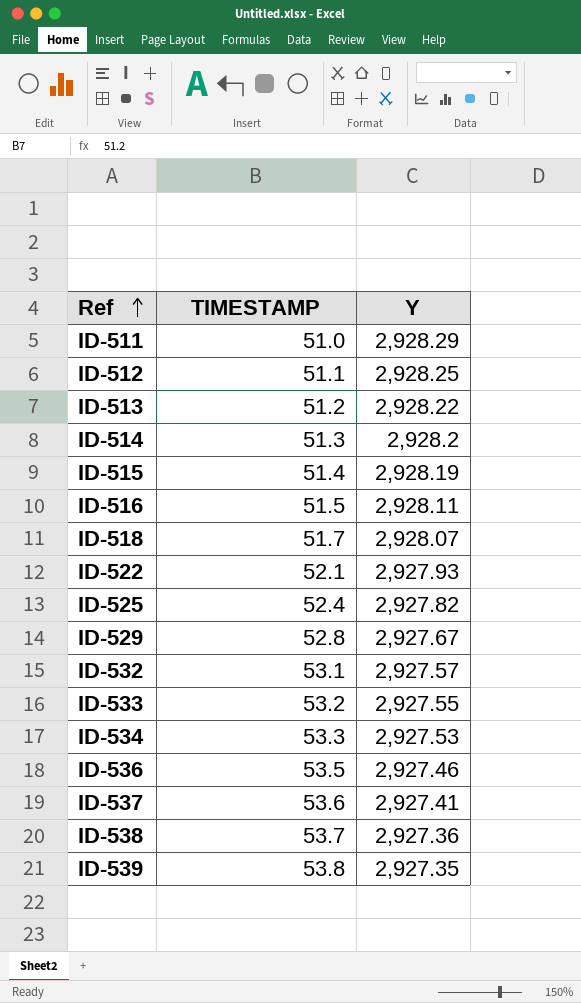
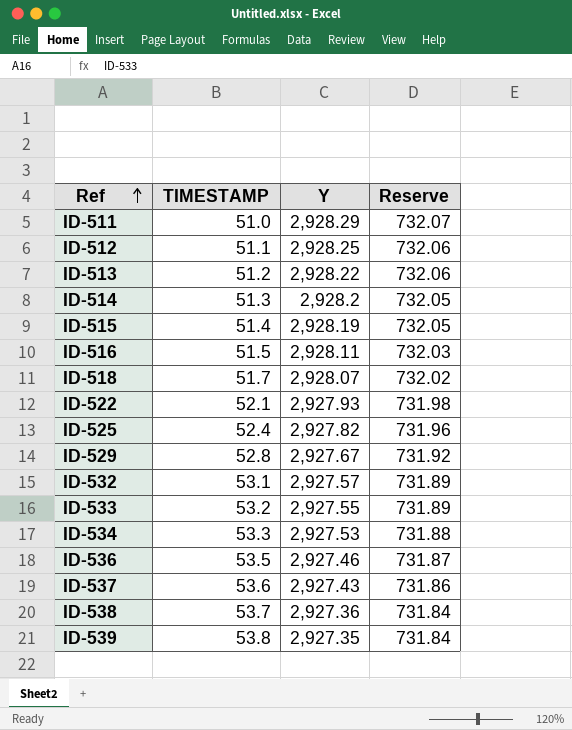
column Reserve | formula: none -> [Y] * 0.25
ID-537 | Y: 2,927.41 -> 2,927.43

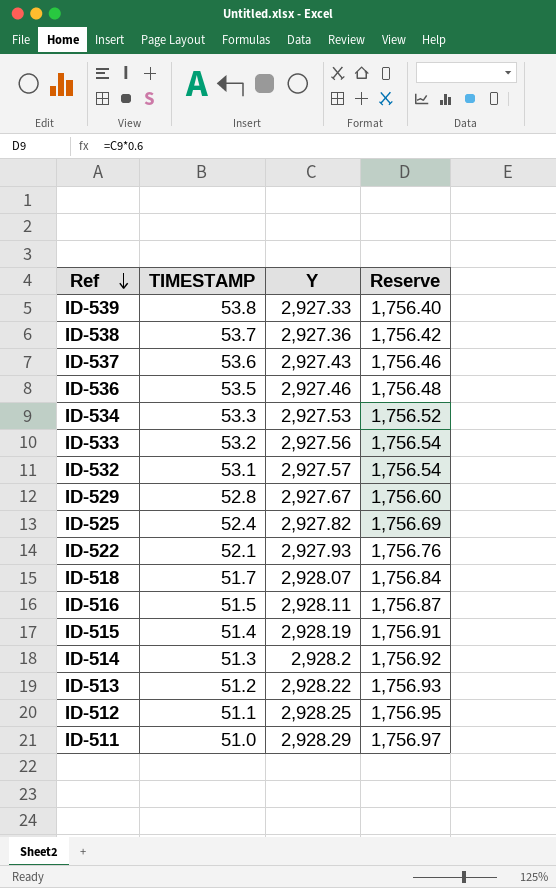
row order: Ref ascending -> Ref descending
column Reserve | formula: [Y] * 0.25 -> [Y] * 0.6
ID-539 | Y: 2,927.35 -> 2,927.33
ID-533 | Y: 2,927.55 -> 2,927.56

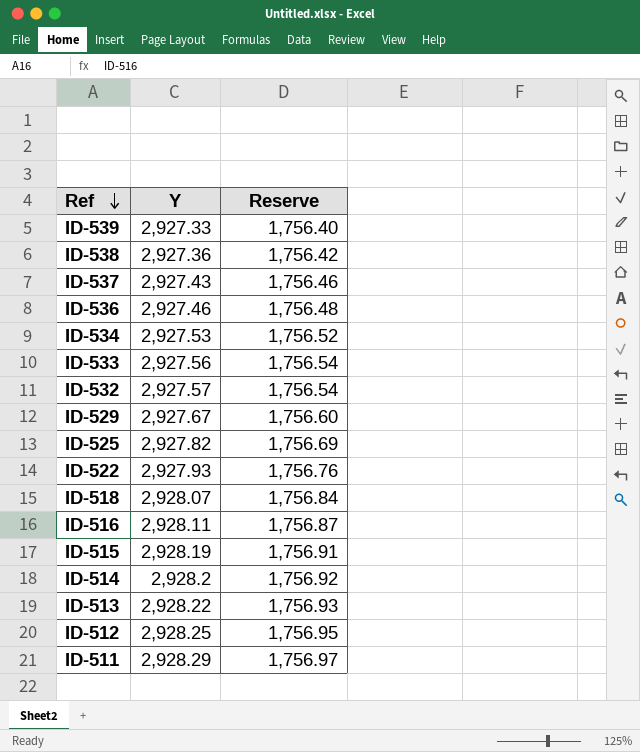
column TIMESTAMP | position: 2 -> none

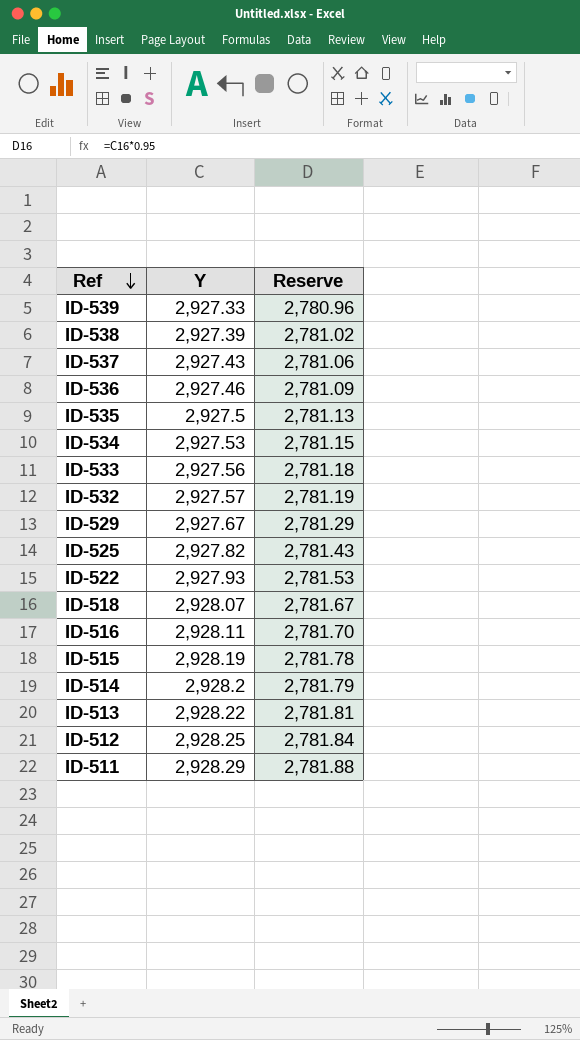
column Reserve | formula: [Y] * 0.6 -> [Y] * 0.95
ID-538 | Y: 2,927.36 -> 2,927.39
row ID-535: none -> 2,927.5 | 2,781.13

